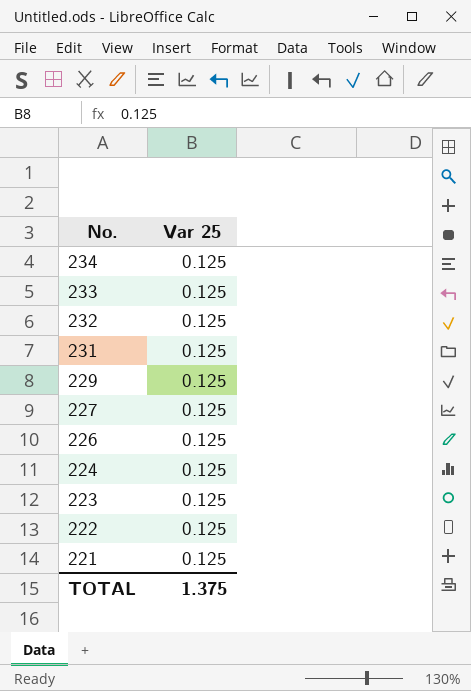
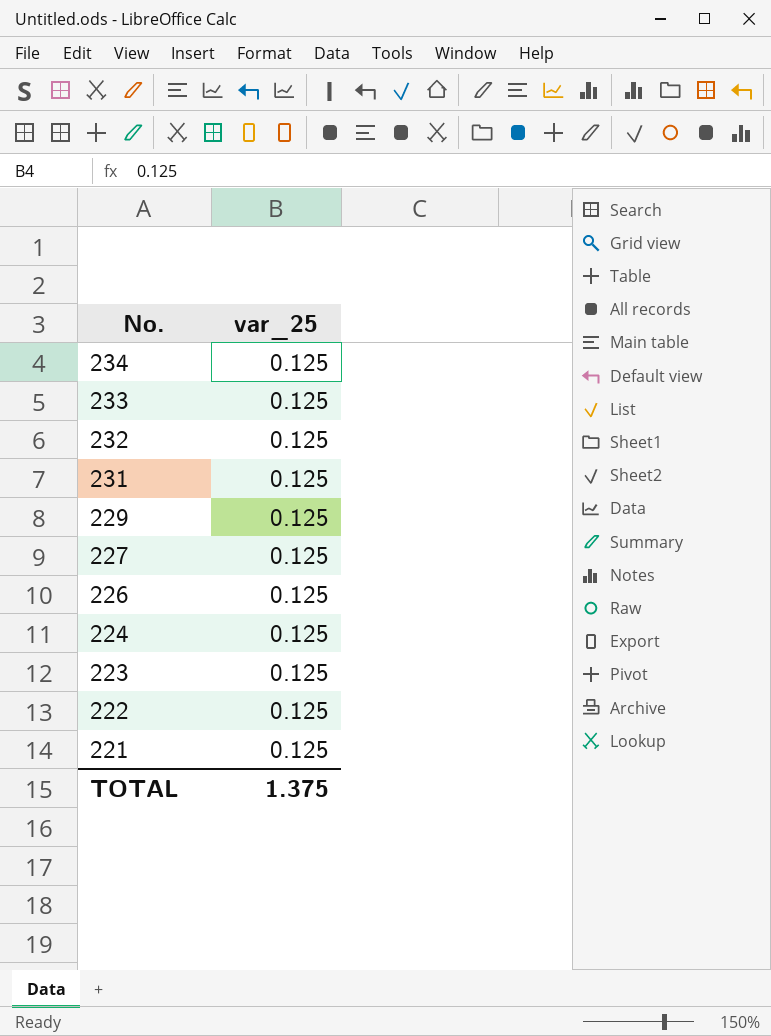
column name: Var 25 -> var_25

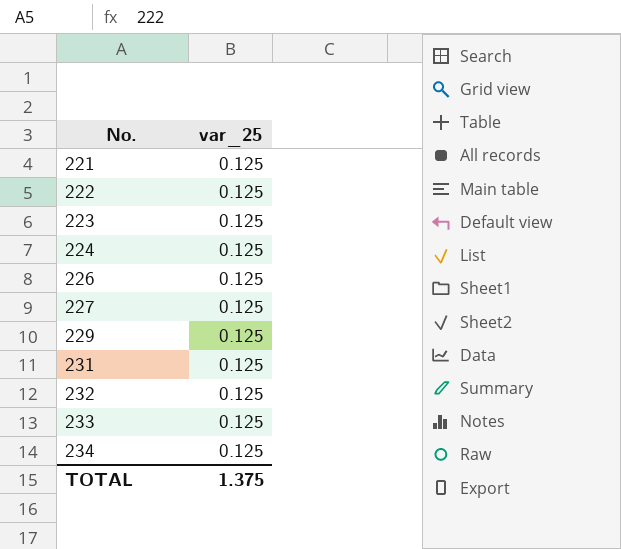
row order: No. descending -> No. ascending

